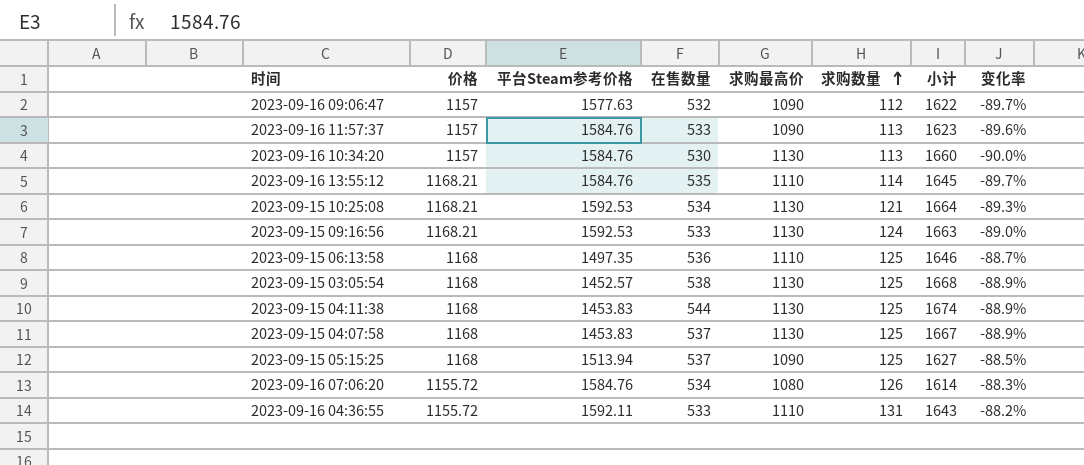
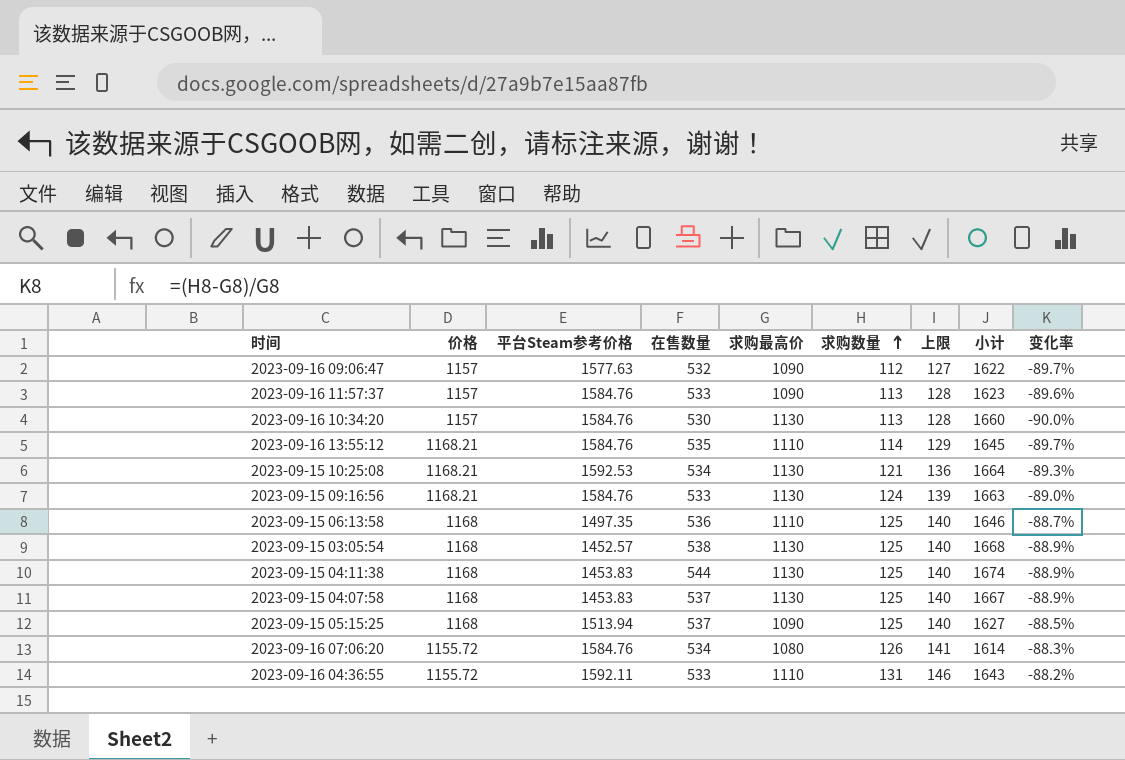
column 上限 | formula: none -> [求购数量] + 15
2023-09-15 09:16:56 | 平台Steam参考价格: 1592.53 -> 1584.76

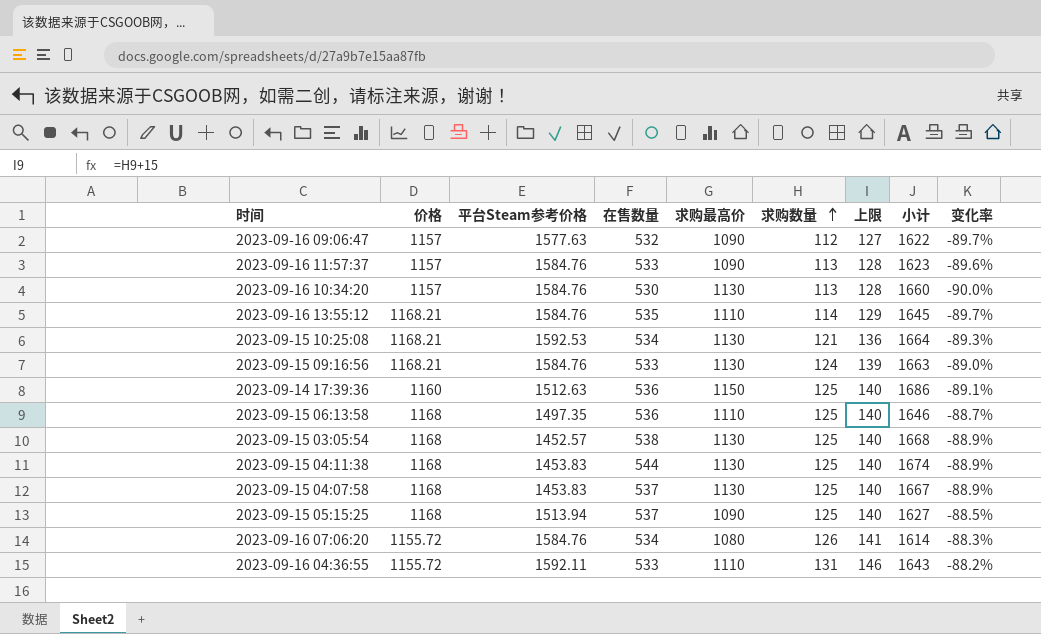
row 2023-09-14 17:39:36: none -> 1160 | 1512.63 | 536 | 1150 | 125 | 140 | 1686 | -89.1%

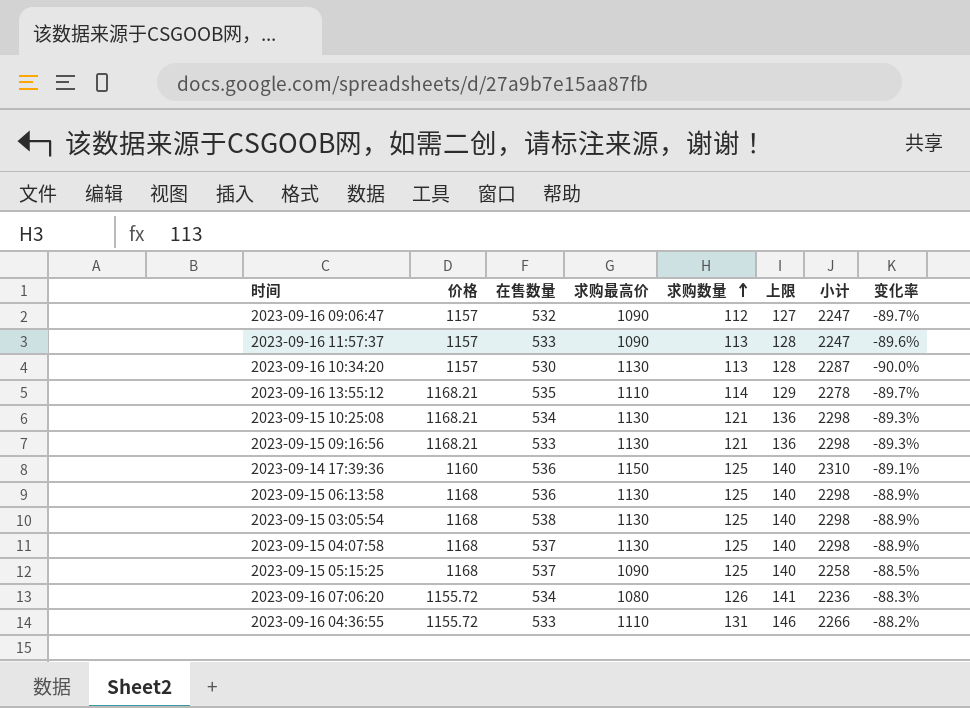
column 平台Steam参考价格 | position: 3 -> none
column 小计 | formula: [在售数量] + [求购最高价] -> [价格] + [求购最高价]
row 2023-09-15 04:11:38: 1168 | 1453.83 | 544 | 1130 | 125 | 140 | 1674 | -88.9% -> none
2023-09-15 09:16:56 | 求购数量: 124 -> 121
2023-09-15 09:16:56 | 上限: 139 -> 136
2023-09-15 09:16:56 | 变化率: -89.0% -> -89.3%
2023-09-15 06:13:58 | 求购最高价: 1110 -> 1130
2023-09-15 06:13:58 | 变化率: -88.7% -> -88.9%

